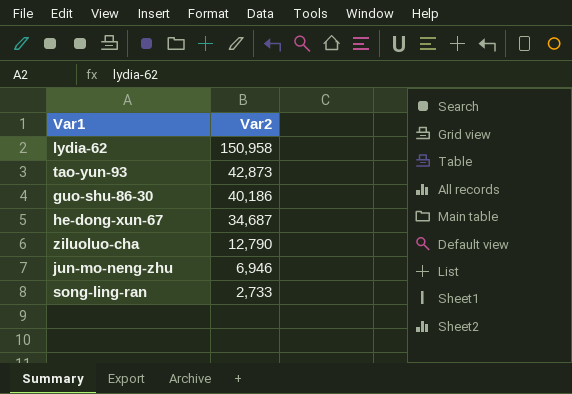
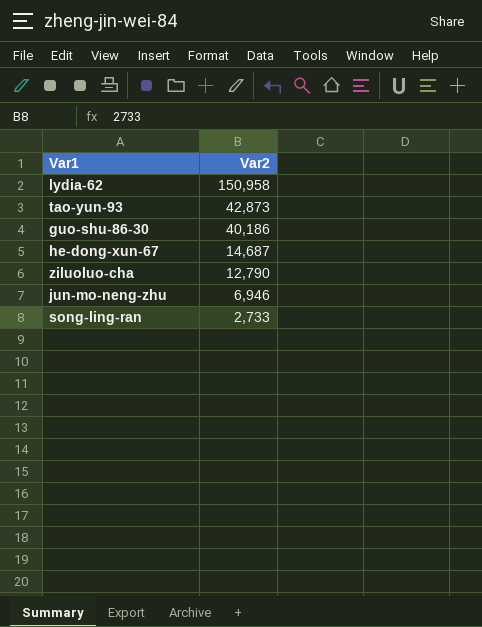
he-dong-xun-67 | Var2: 34,687 -> 14,687

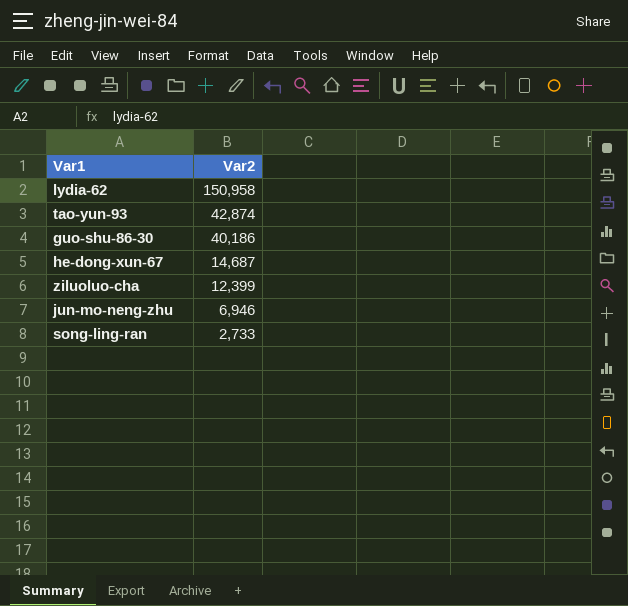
tao-yun-93 | Var2: 42,873 -> 42,874
ziluoluo-cha | Var2: 12,790 -> 12,399

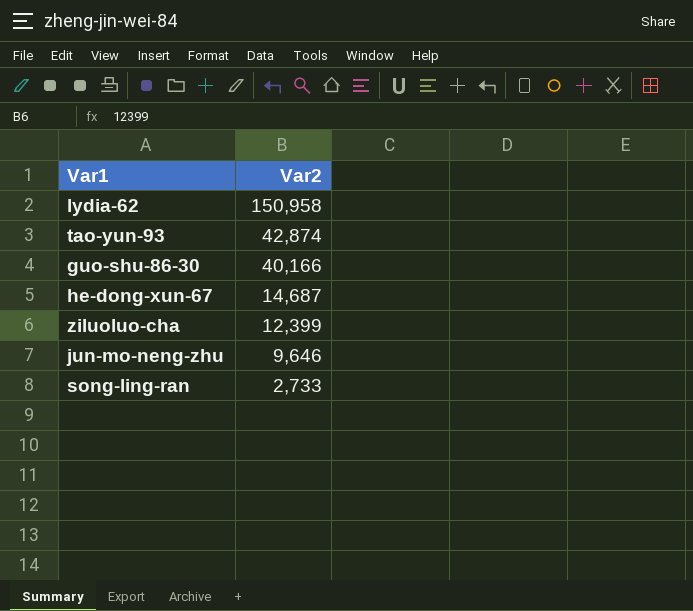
guo-shu-86-30 | Var2: 40,186 -> 40,166
jun-mo-neng-zhu | Var2: 6,946 -> 9,646

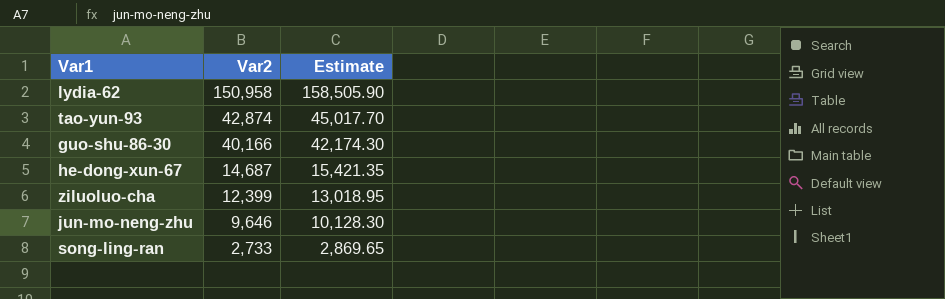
column Estimate | formula: none -> [Var2] * 1.05

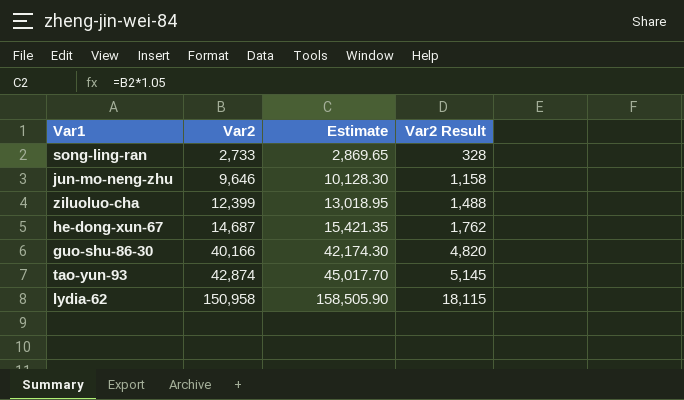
row order: Var2 descending -> Var2 ascending
column Var2 Result | formula: none -> [Var2] * 0.12

